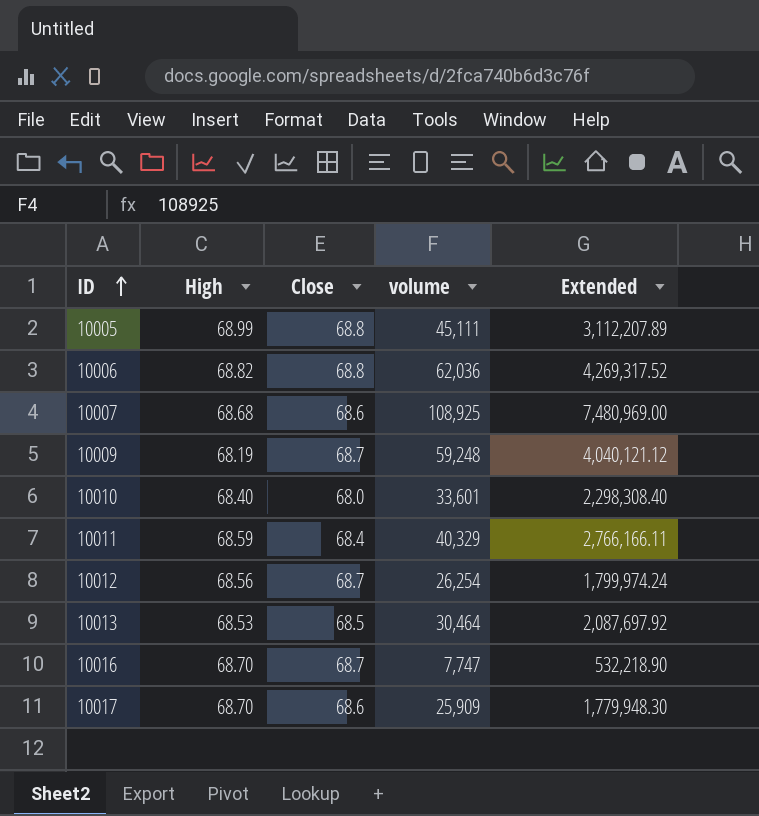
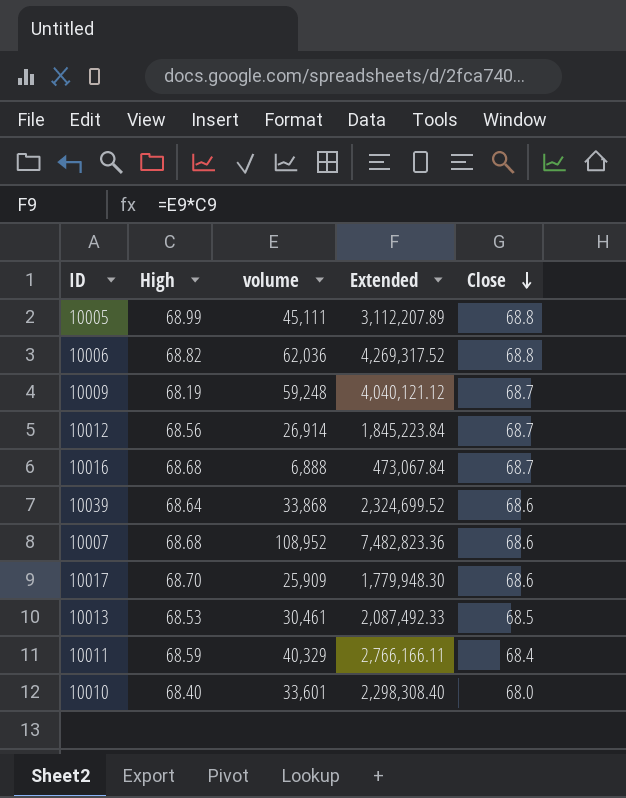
row order: ID ascending -> Close descending
column Close | position: 3 -> 5
10012 | volume: 26,254 -> 26,914
10012 | Extended: 1,799,974.24 -> 1,845,223.84
10016 | High: 68.70 -> 68.68
10016 | volume: 7,747 -> 6,888
10016 | Extended: 532,218.90 -> 473,067.84
row 10039: none -> 68.64 | 33,868 | 2,324,699.52 | 68.6
10007 | volume: 108,925 -> 108,952
10007 | Extended: 7,480,969.00 -> 7,482,823.36
10013 | volume: 30,464 -> 30,461
10013 | Extended: 2,087,697.92 -> 2,087,492.33

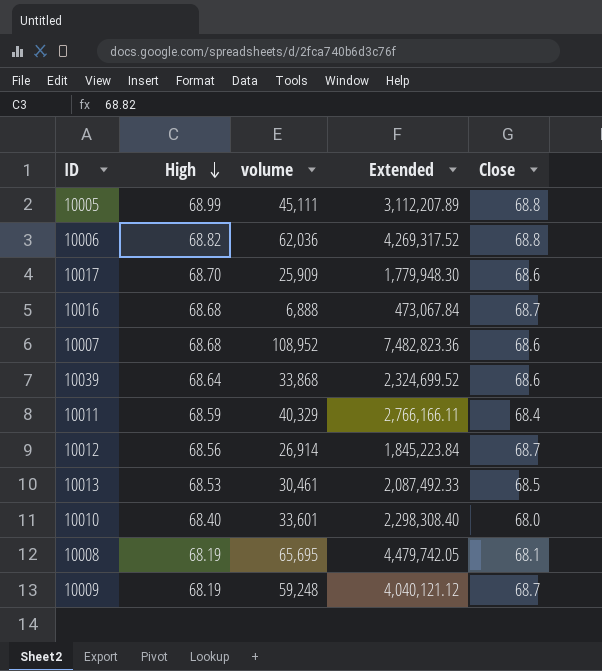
row order: Close descending -> High descending
row 10008: none -> 68.19 | 65,695 | 4,479,742.05 | 68.1

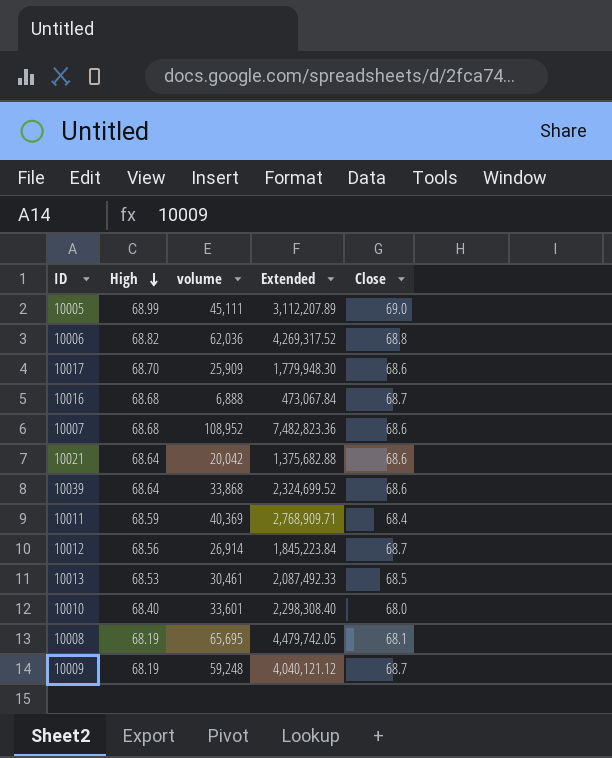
10005 | Close: 68.8 -> 69.0
row 10021: none -> 68.64 | 20,042 | 1,375,682.88 | 68.6
10011 | volume: 40,329 -> 40,369
10011 | Extended: 2,766,166.11 -> 2,768,909.71

